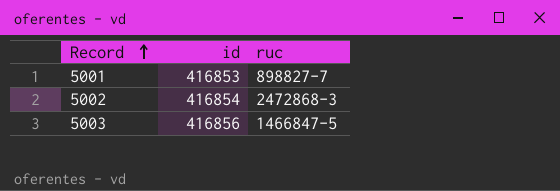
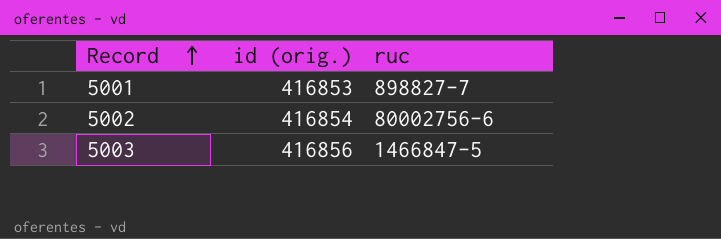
column name: id -> id (orig.)
5002 | ruc: 2472868-3 -> 80002756-6

